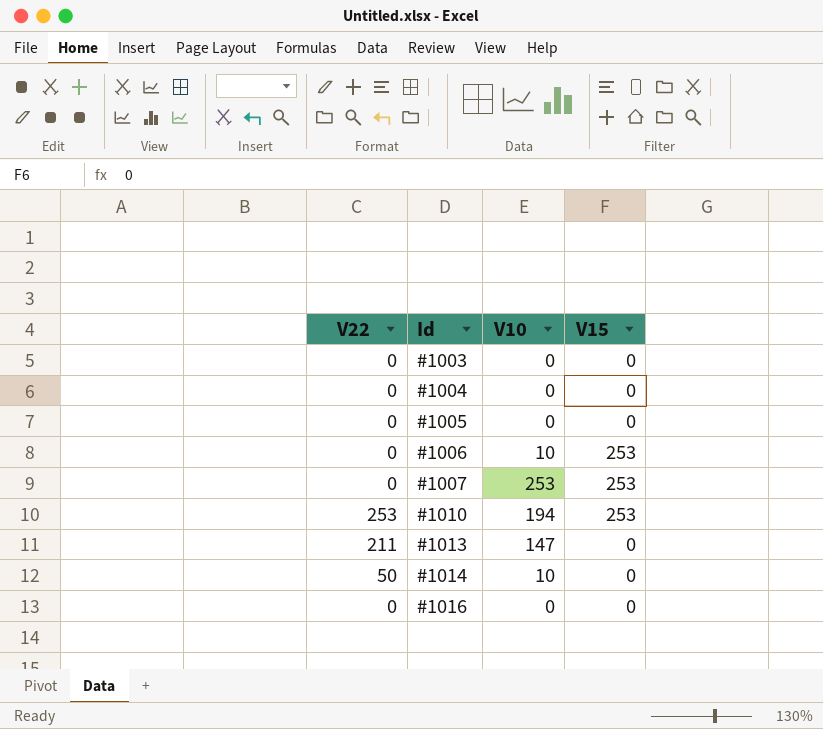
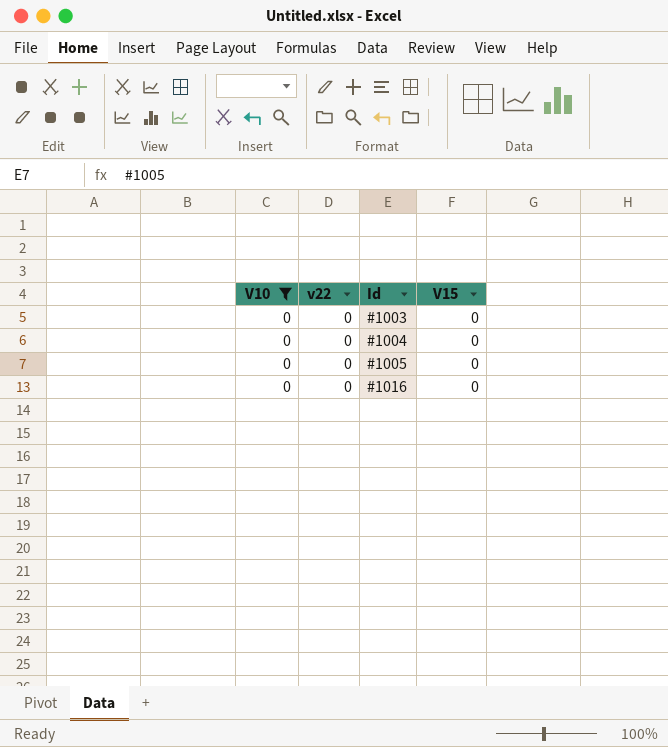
filter: none -> V10 = 0
column V10 | position: 3 -> 1
column name: V22 -> v22

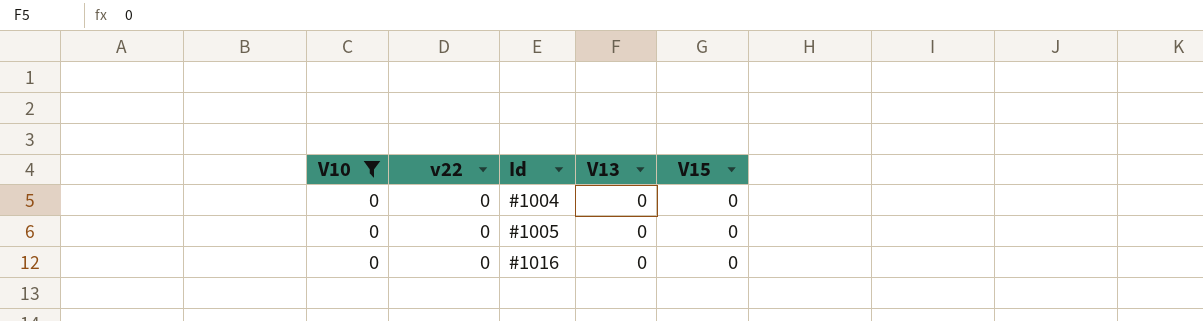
column V13 | position: none -> 4
row #1003: 0 | 0 | 0 -> none

